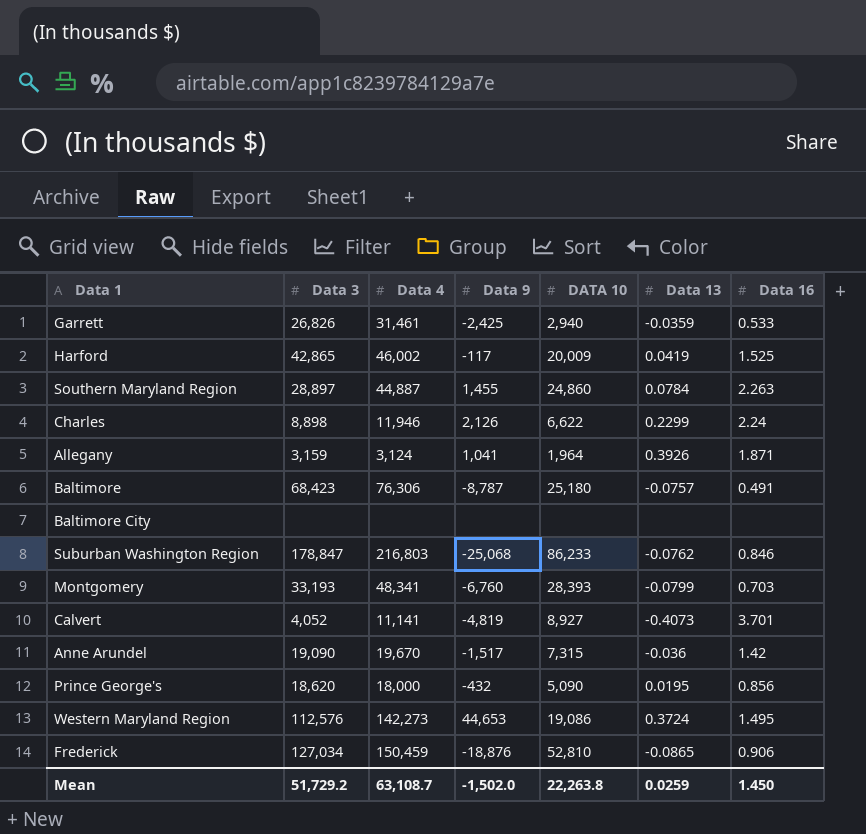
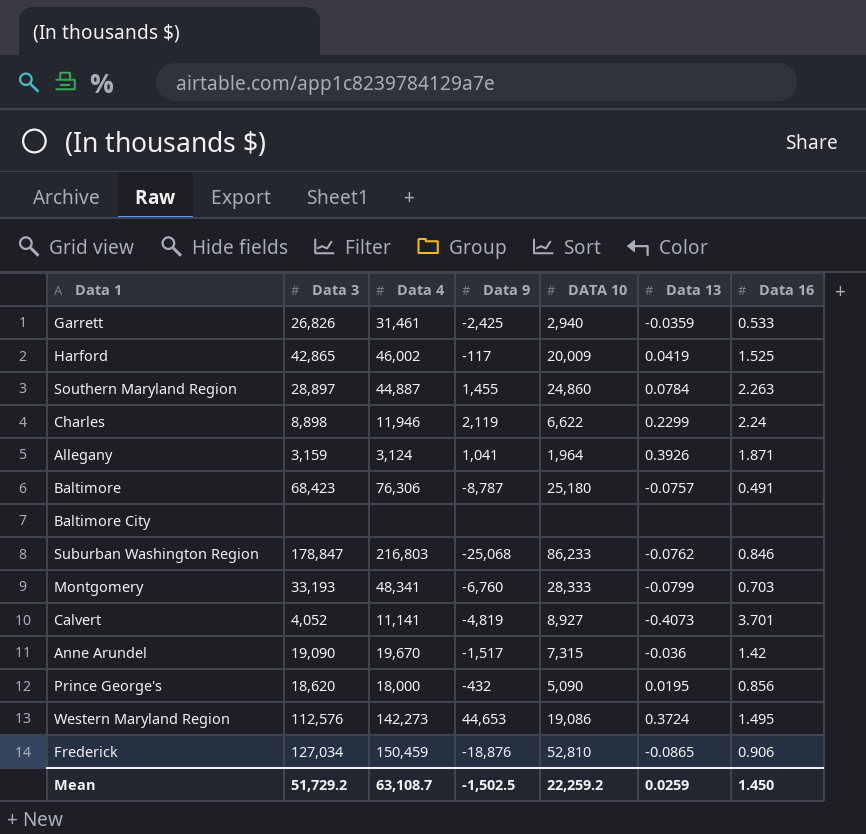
Charles | Data 9: 2,126 -> 2,119
Montgomery | DATA 10: 28,393 -> 28,333
Mean | Data 9: -1,502.0 -> -1,502.5
Mean | DATA 10: 22,263.8 -> 22,259.2

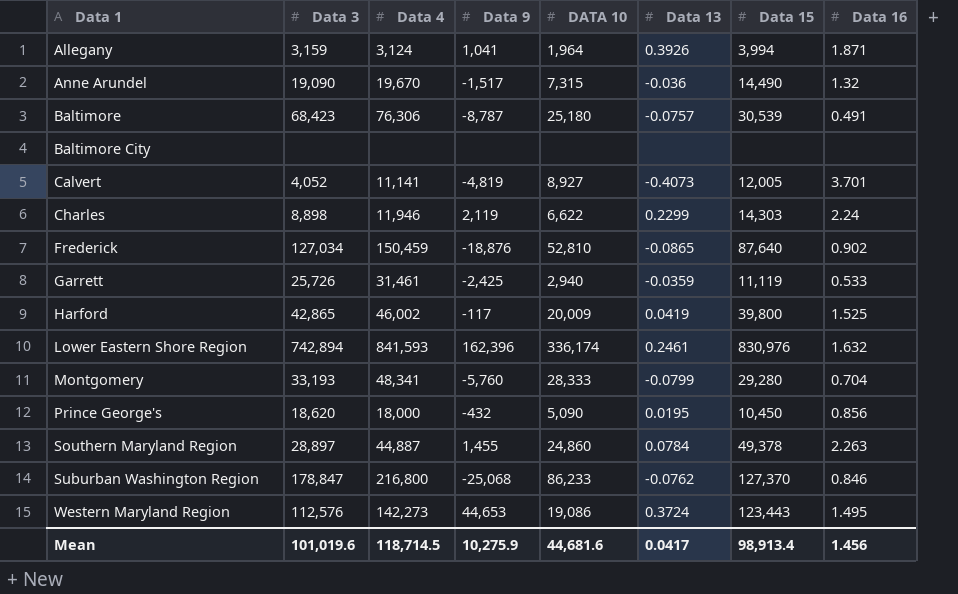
row order: none -> Data 1 ascending
column Data 15 | position: none -> 7
Anne Arundel | Data 16: 1.42 -> 1.32
Frederick | Data 16: 0.906 -> 0.902
Garrett | Data 3: 26,826 -> 25,726
row Lower Eastern Shore Region: none -> 742,894 | 841,593 | 162,396 | 336,174 | 0.2461 | 830,976 | 1.632
Montgomery | Data 9: -6,760 -> -5,760
Montgomery | Data 16: 0.703 -> 0.704
Suburban Washington Region | Data 4: 216,803 -> 216,800
Mean | Data 3: 51,729.2 -> 101,019.6
Mean | Data 4: 63,108.7 -> 118,714.5
Mean | Data 9: -1,502.5 -> 10,275.9
Mean | DATA 10: 22,259.2 -> 44,681.6
Mean | Data 13: 0.0259 -> 0.0417
Mean | Data 16: 1.450 -> 1.456

